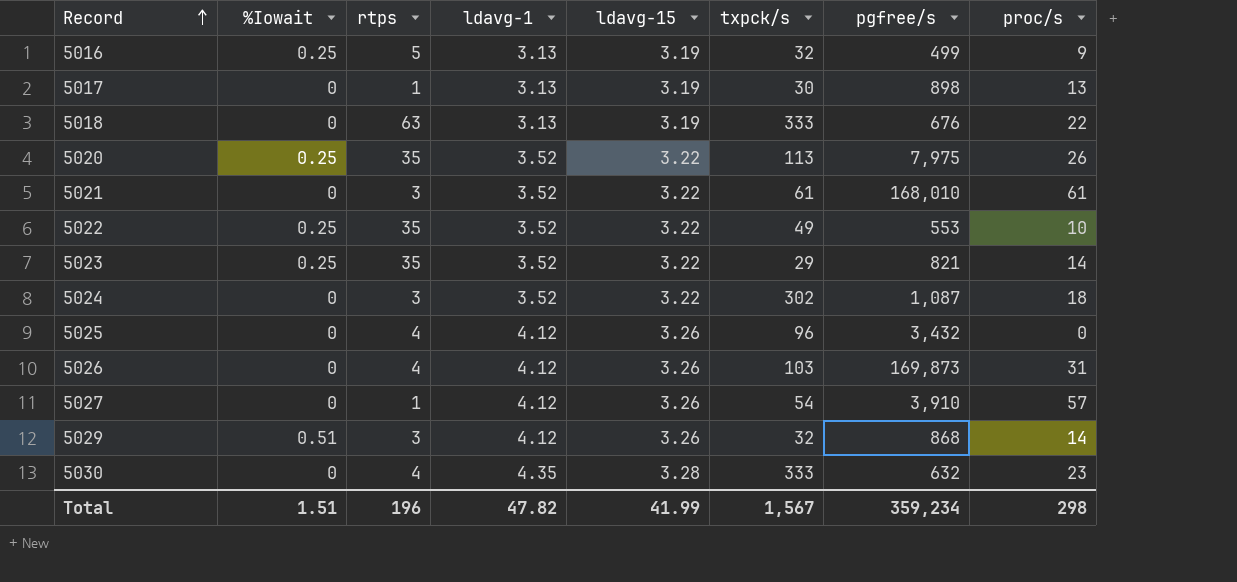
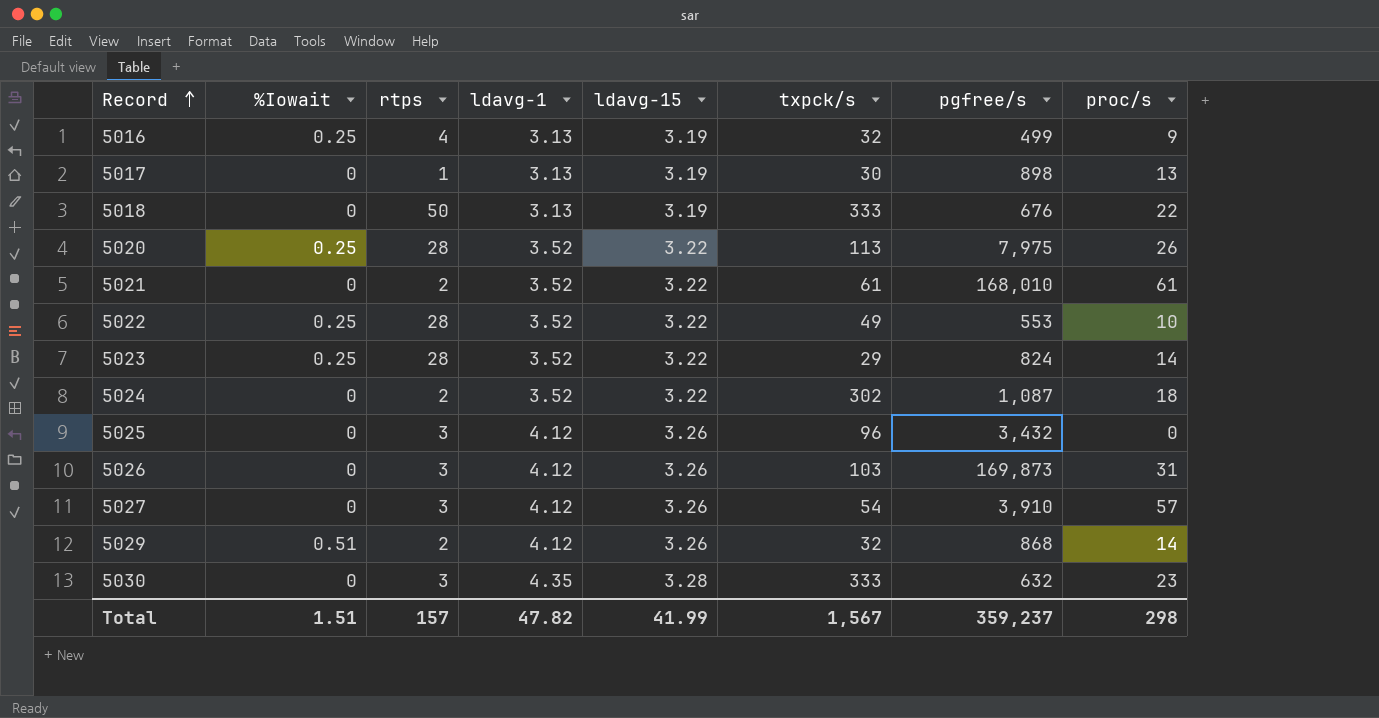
5016 | rtps: 5 -> 4
5018 | rtps: 63 -> 50
5020 | rtps: 35 -> 28
5021 | rtps: 3 -> 2
5022 | rtps: 35 -> 28
5023 | rtps: 35 -> 28
5023 | pgfree/s: 821 -> 824
5024 | rtps: 3 -> 2
5025 | rtps: 4 -> 3
5026 | rtps: 4 -> 3
5027 | rtps: 1 -> 3
5029 | rtps: 3 -> 2
5030 | rtps: 4 -> 3
Total | rtps: 196 -> 157
Total | pgfree/s: 359,234 -> 359,237

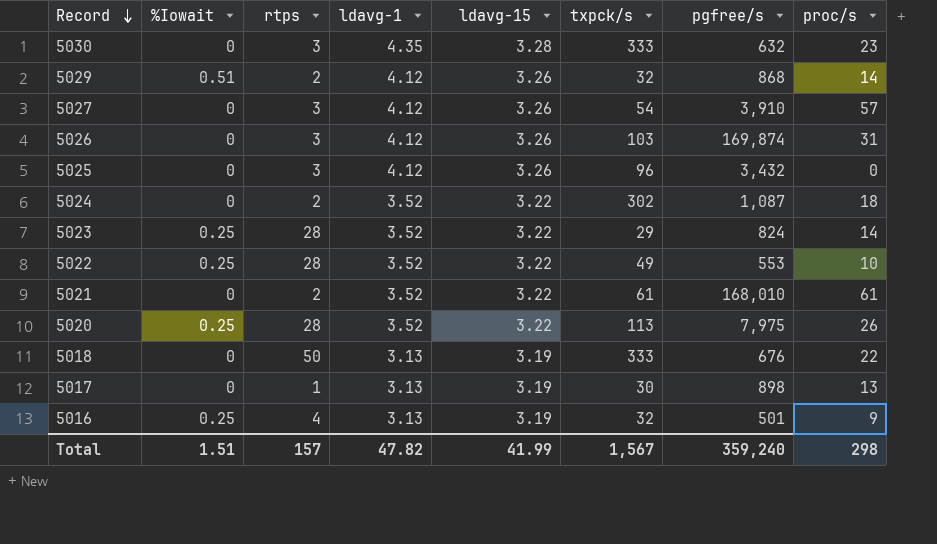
row order: Record ascending -> Record descending
5026 | pgfree/s: 169,873 -> 169,874
5016 | pgfree/s: 499 -> 501
Total | pgfree/s: 359,237 -> 359,240

